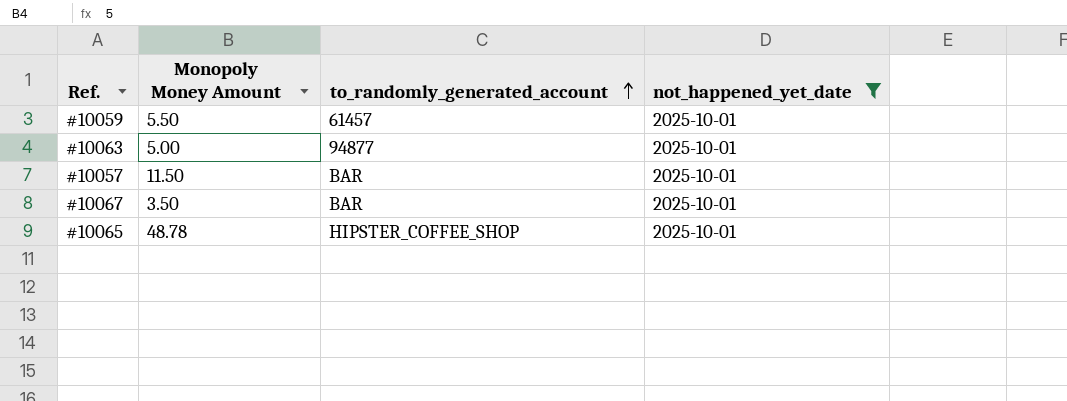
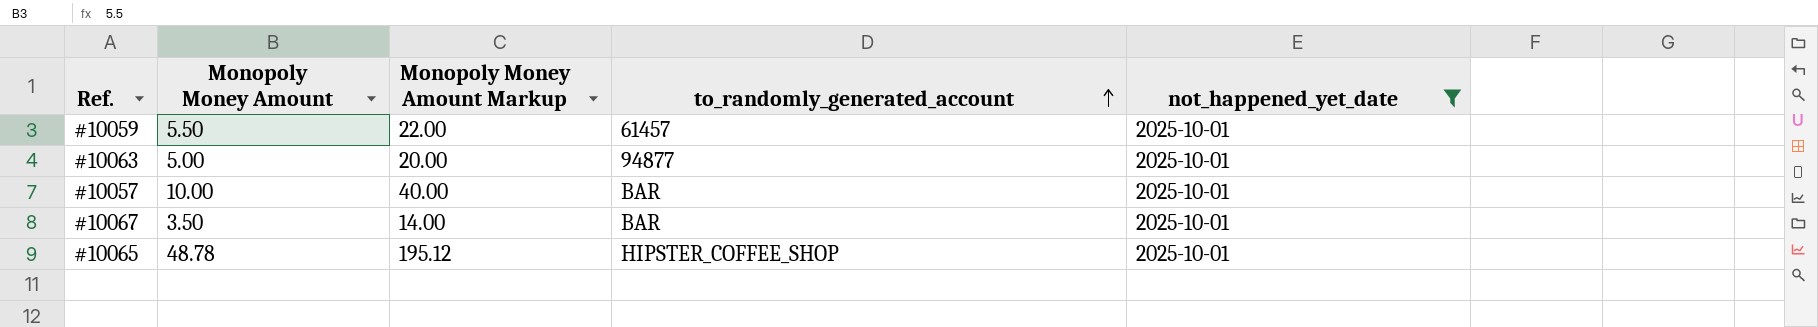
column Monopoly Money Amount Markup | formula: none -> [Monopoly Money Amount] * 4
#10057 | Monopoly Money Amount: 11.50 -> 10.00

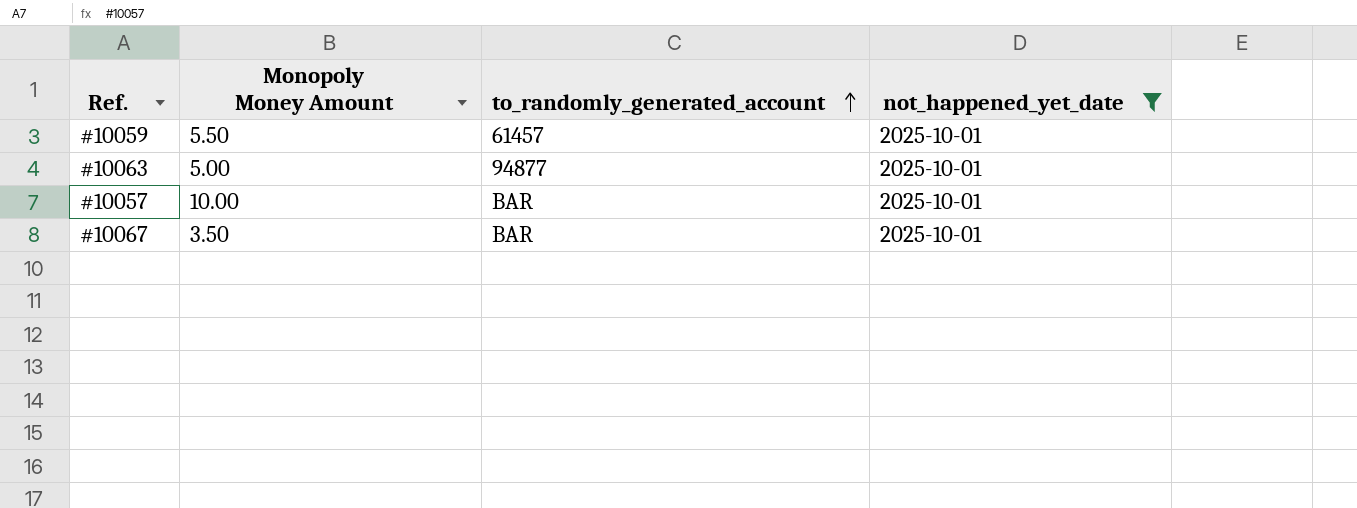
column Monopoly Money Amount Markup | formula: [Monopoly Money Amount] * 4 -> none
row #10065: 48.78 | 195.12 | HIPSTER_COFFEE_SHOP | 2025-10-01 -> none

